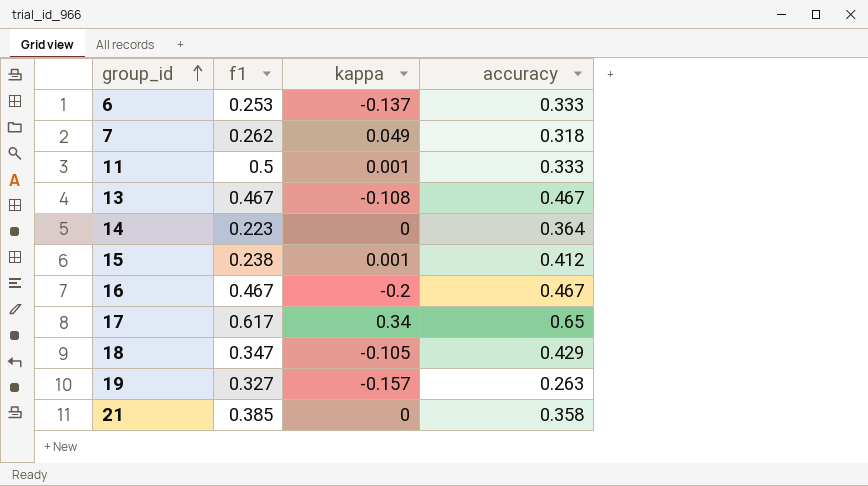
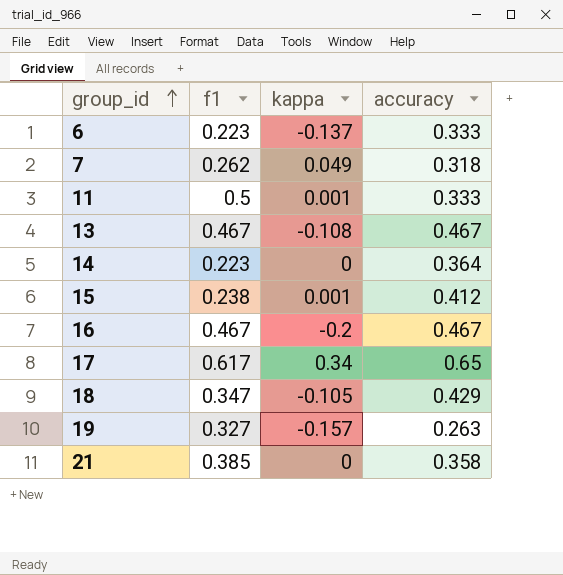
6 | f1: 0.253 -> 0.223

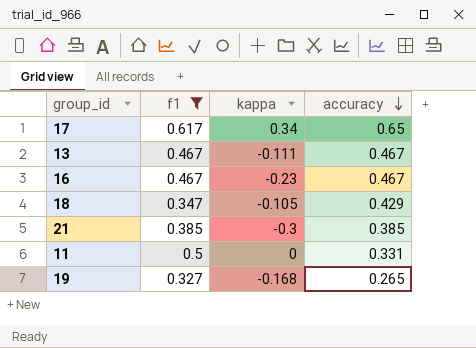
filter: none -> f1 >= 0.327
row order: group_id ascending -> accuracy descending
13 | kappa: -0.108 -> -0.111
16 | kappa: -0.2 -> -0.23
21 | kappa: 0 -> -0.3
21 | accuracy: 0.358 -> 0.385
11 | kappa: 0.001 -> 0
11 | accuracy: 0.333 -> 0.331
19 | kappa: -0.157 -> -0.168
19 | accuracy: 0.263 -> 0.265

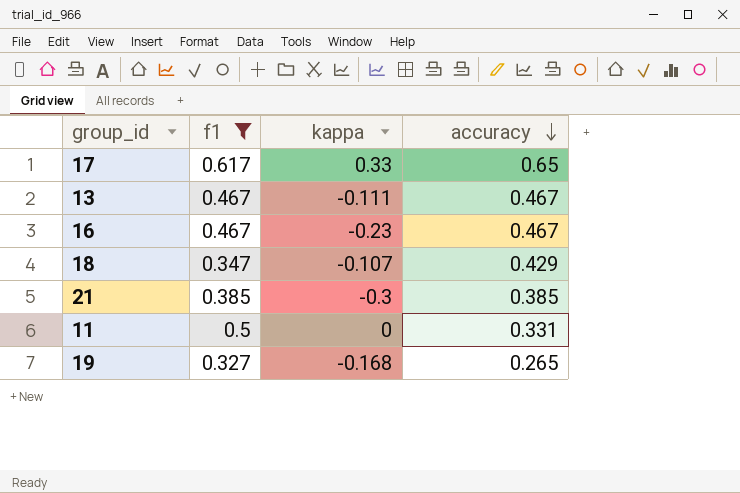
17 | kappa: 0.34 -> 0.33
18 | kappa: -0.105 -> -0.107

